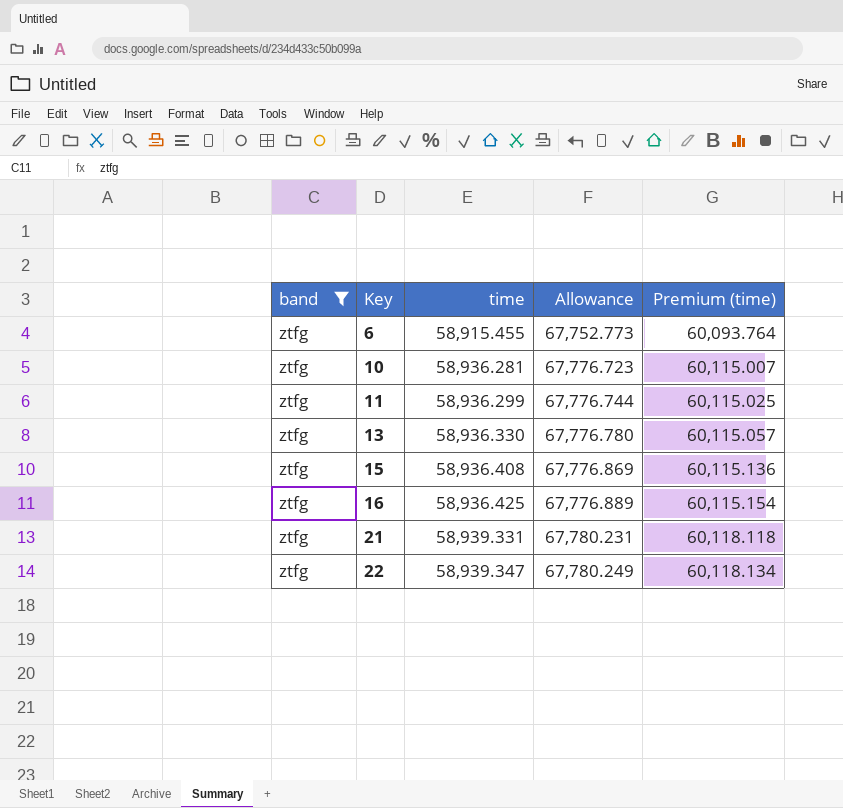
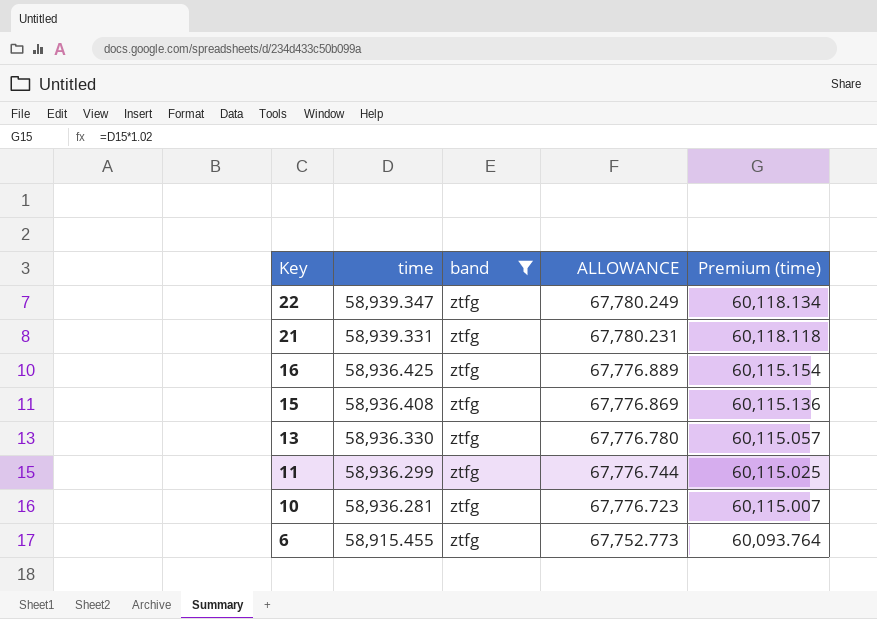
row order: Key ascending -> Key descending
column band | position: 1 -> 3
column name: Allowance -> ALLOWANCE

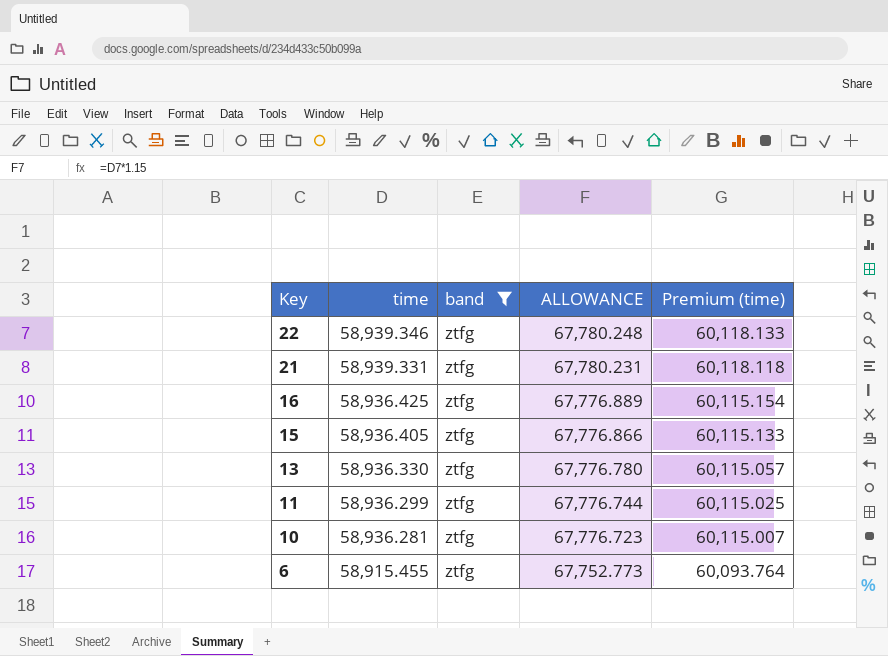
22 | time: 58,939.347 -> 58,939.346
22 | ALLOWANCE: 67,780.249 -> 67,780.248
22 | Premium (time): 60,118.134 -> 60,118.133
15 | time: 58,936.408 -> 58,936.405
15 | ALLOWANCE: 67,776.869 -> 67,776.866
15 | Premium (time): 60,115.136 -> 60,115.133

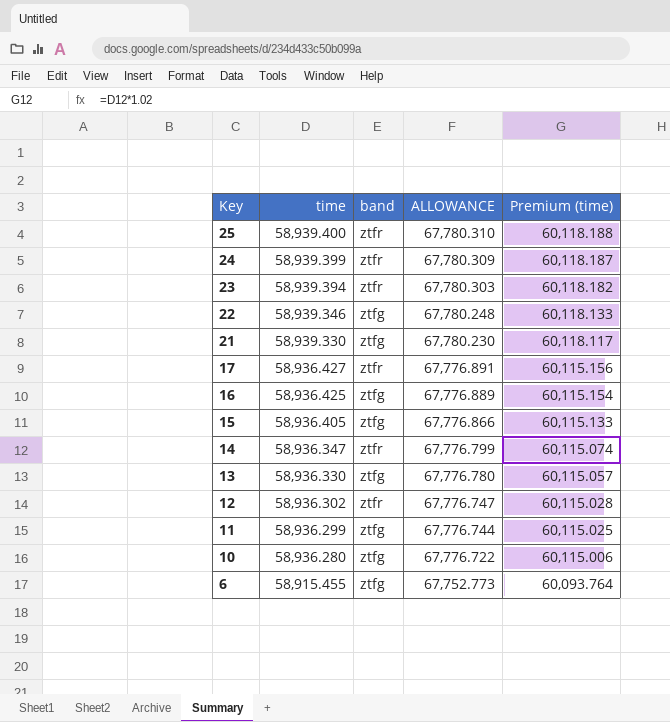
filter: band = ztfg -> none
21 | time: 58,939.331 -> 58,939.330
21 | ALLOWANCE: 67,780.231 -> 67,780.230
21 | Premium (time): 60,118.118 -> 60,118.117
10 | time: 58,936.281 -> 58,936.280
10 | ALLOWANCE: 67,776.723 -> 67,776.722
10 | Premium (time): 60,115.007 -> 60,115.006

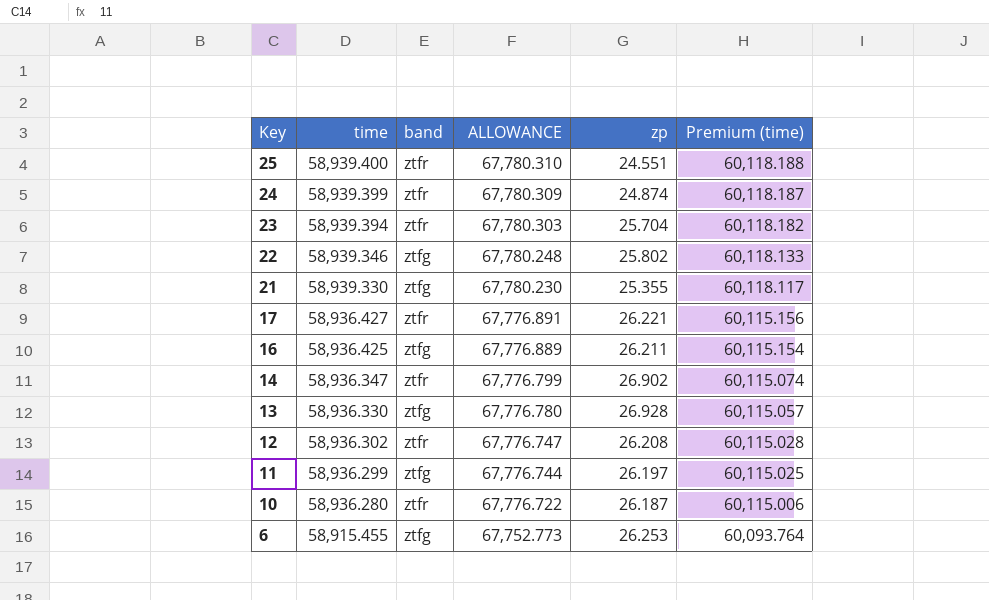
column zp | position: none -> 5
row 15: 58,936.405 | ztfg | 67,776.866 | 60,115.133 -> none
10 | band: ztfg -> ztfr

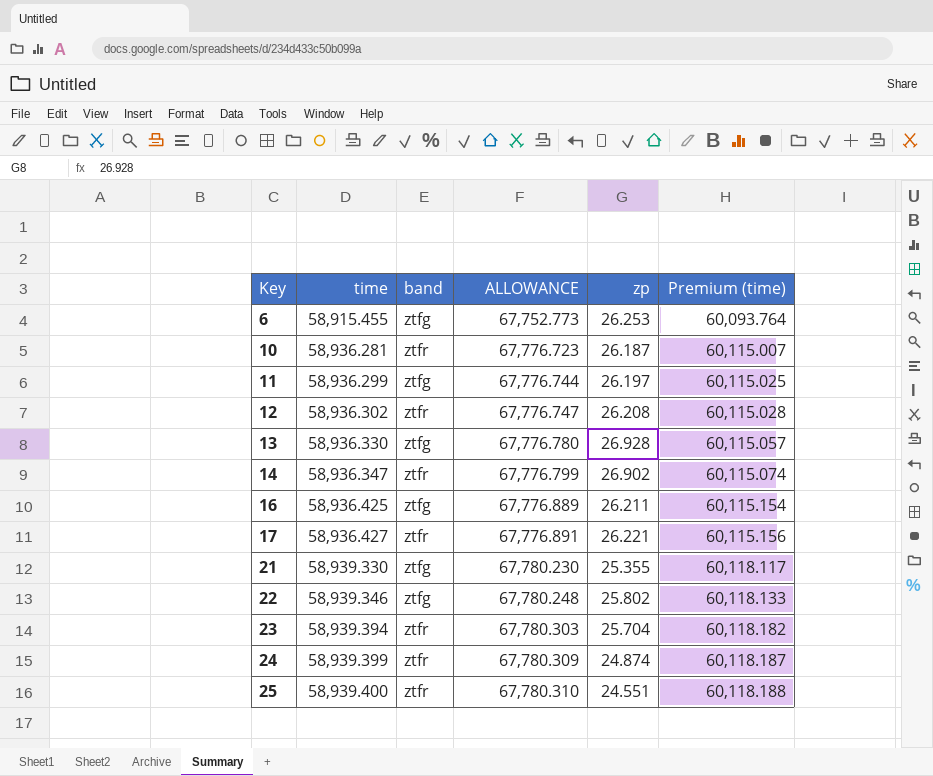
row order: Key descending -> Key ascending
10 | time: 58,936.280 -> 58,936.281
10 | ALLOWANCE: 67,776.722 -> 67,776.723
10 | Premium (time): 60,115.006 -> 60,115.007

